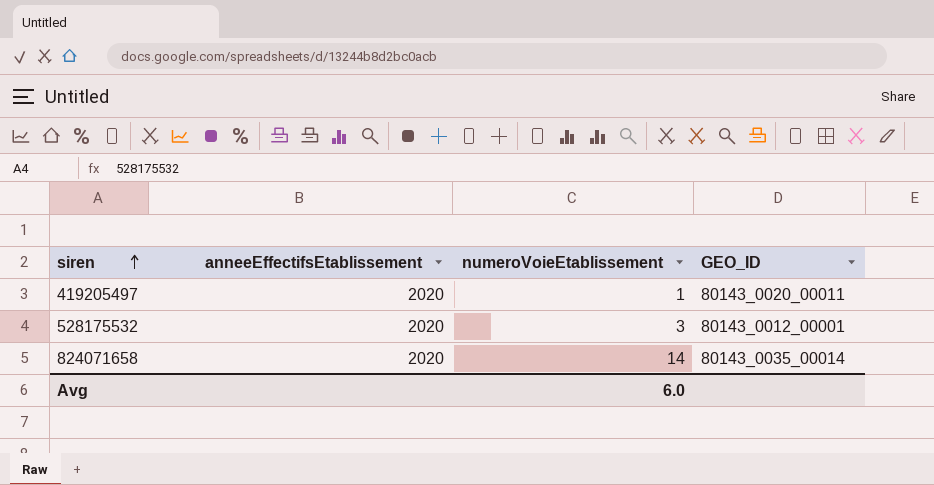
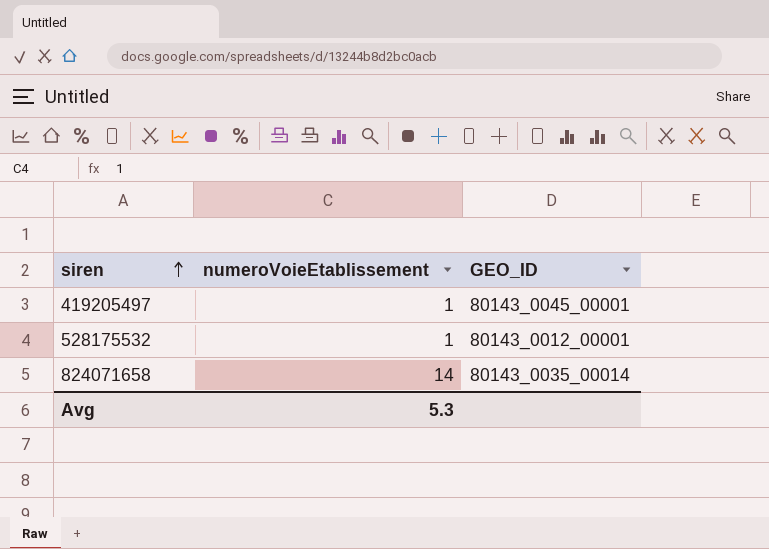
column anneeEffectifsEtablissement | position: 2 -> none
419205497 | GEO_ID: 80143_0020_00011 -> 80143_0045_00001
528175532 | numeroVoieEtablissement: 3 -> 1
Avg | numeroVoieEtablissement: 6.0 -> 5.3

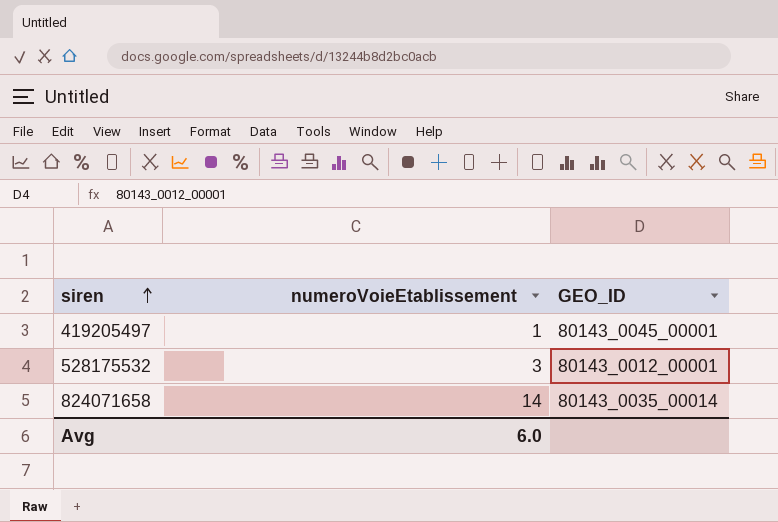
528175532 | numeroVoieEtablissement: 1 -> 3
Avg | numeroVoieEtablissement: 5.3 -> 6.0

